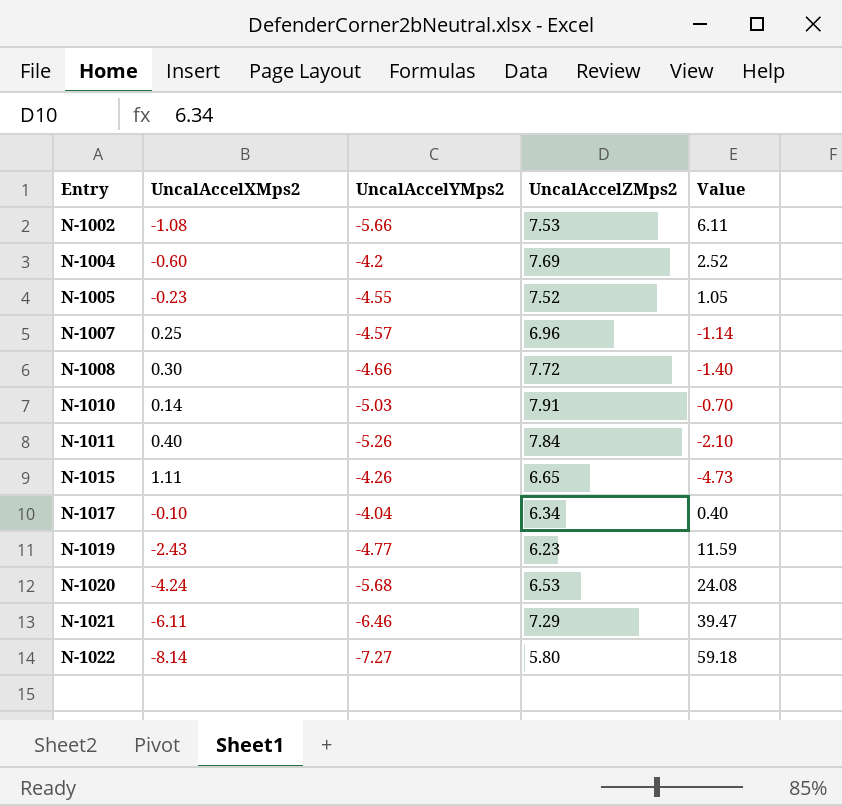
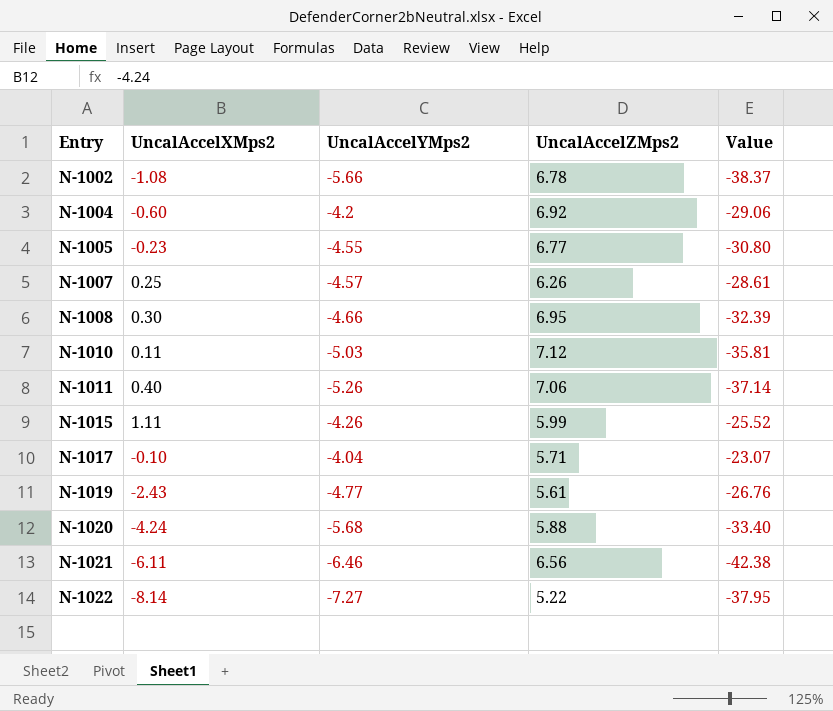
column Value | formula: [UncalAccelXMps2] * [UncalAccelYMps2] -> [UncalAccelYMps2] * [UncalAccelZMps2]
N-1002 | UncalAccelZMps2: 7.53 -> 6.78
N-1004 | UncalAccelZMps2: 7.69 -> 6.92
N-1005 | UncalAccelZMps2: 7.52 -> 6.77
N-1007 | UncalAccelZMps2: 6.96 -> 6.26
N-1008 | UncalAccelZMps2: 7.72 -> 6.95
N-1010 | UncalAccelXMps2: 0.14 -> 0.11
N-1010 | UncalAccelZMps2: 7.91 -> 7.12
N-1011 | UncalAccelZMps2: 7.84 -> 7.06
N-1015 | UncalAccelZMps2: 6.65 -> 5.99
N-1017 | UncalAccelZMps2: 6.34 -> 5.71
N-1019 | UncalAccelZMps2: 6.23 -> 5.61
N-1020 | UncalAccelZMps2: 6.53 -> 5.88
N-1021 | UncalAccelZMps2: 7.29 -> 6.56
N-1022 | UncalAccelZMps2: 5.80 -> 5.22

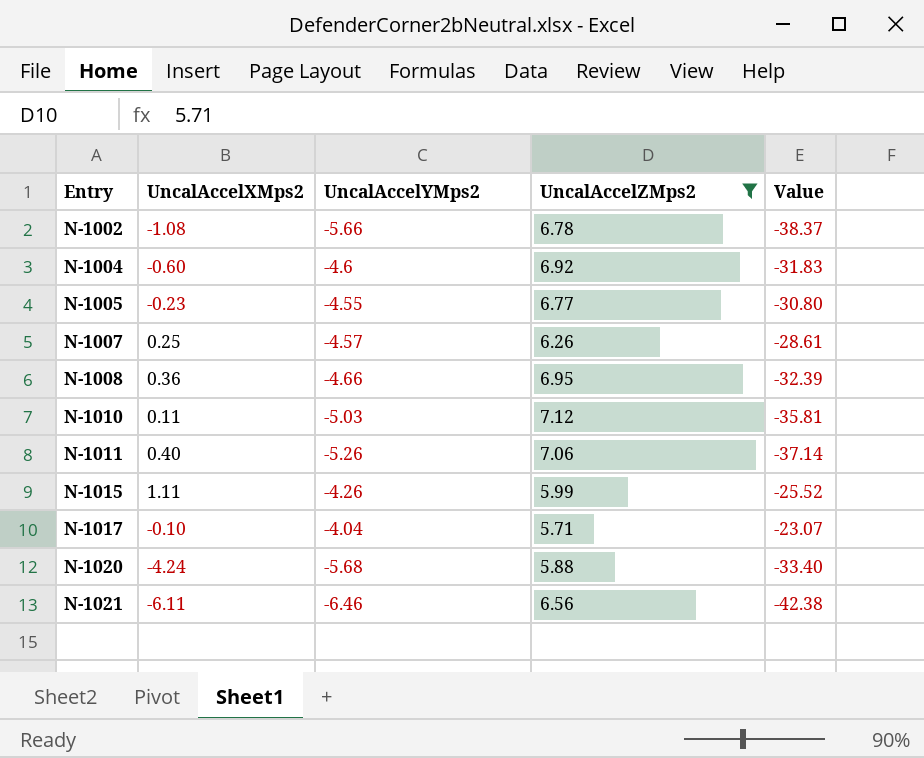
filter: none -> UncalAccelZMps2 >= 5.71
N-1004 | UncalAccelYMps2: -4.2 -> -4.6
N-1004 | Value: -29.06 -> -31.83
N-1008 | UncalAccelXMps2: 0.30 -> 0.36

